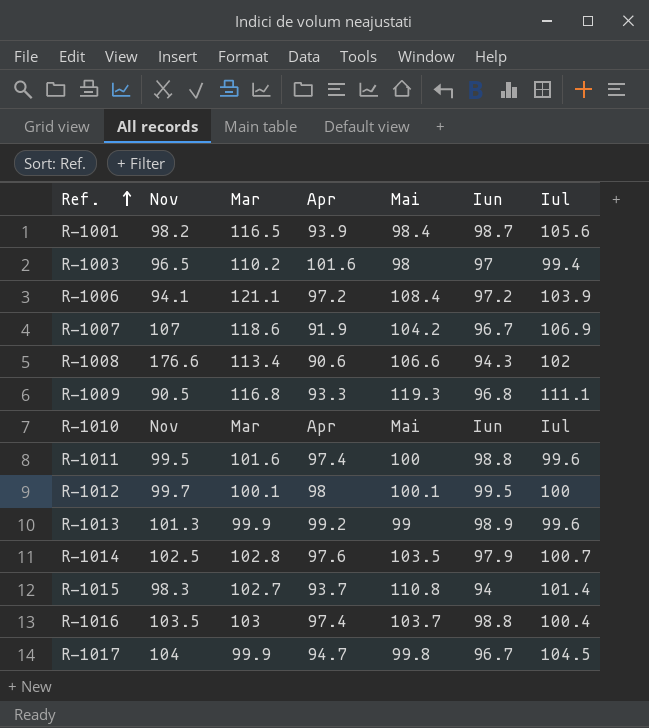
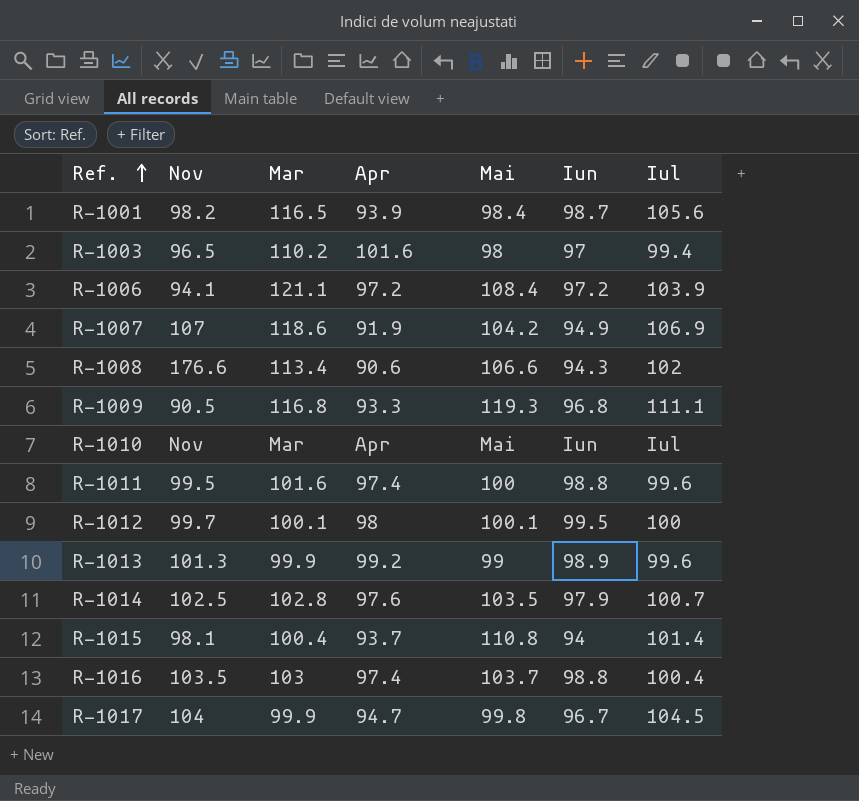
R-1007 | Iun: 96.7 -> 94.9
R-1015 | Nov: 98.3 -> 98.1
R-1015 | Mar: 102.7 -> 100.4

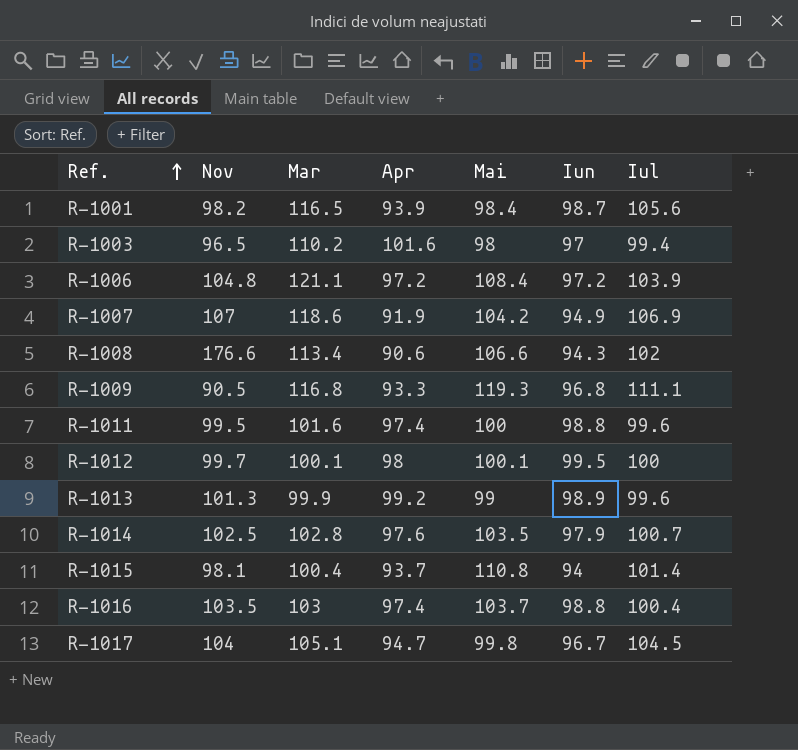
row R-1010: Nov | Mar | Apr | Mai | Iun | Iul -> none
R-1006 | Nov: 94.1 -> 104.8
R-1017 | Mar: 99.9 -> 105.1

